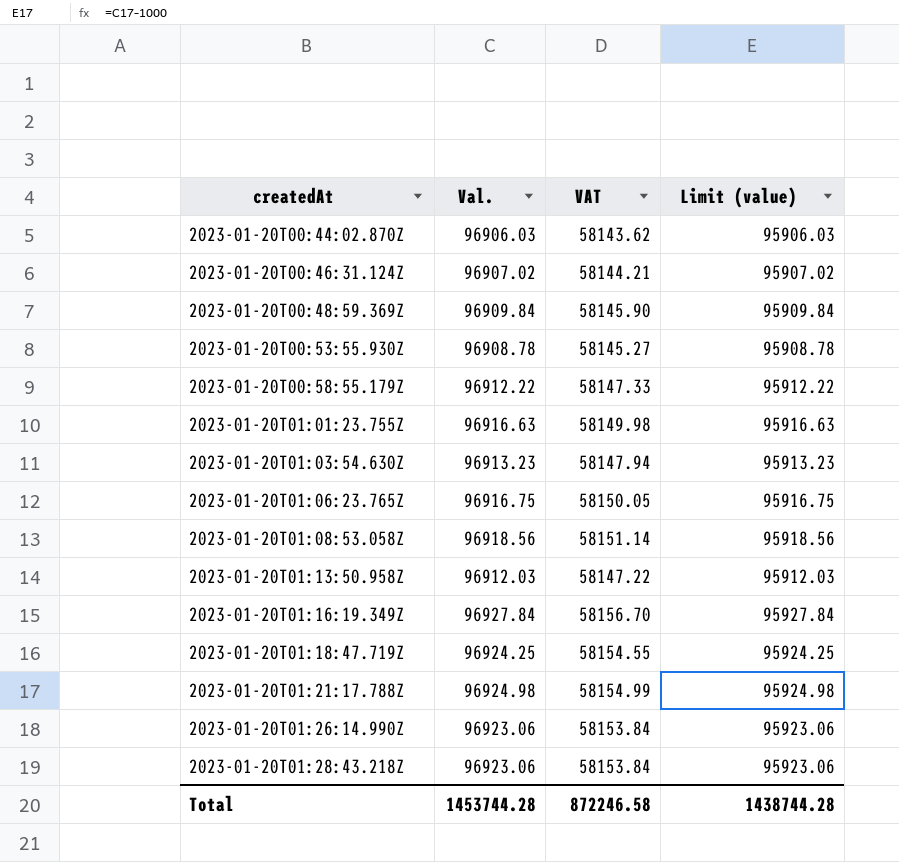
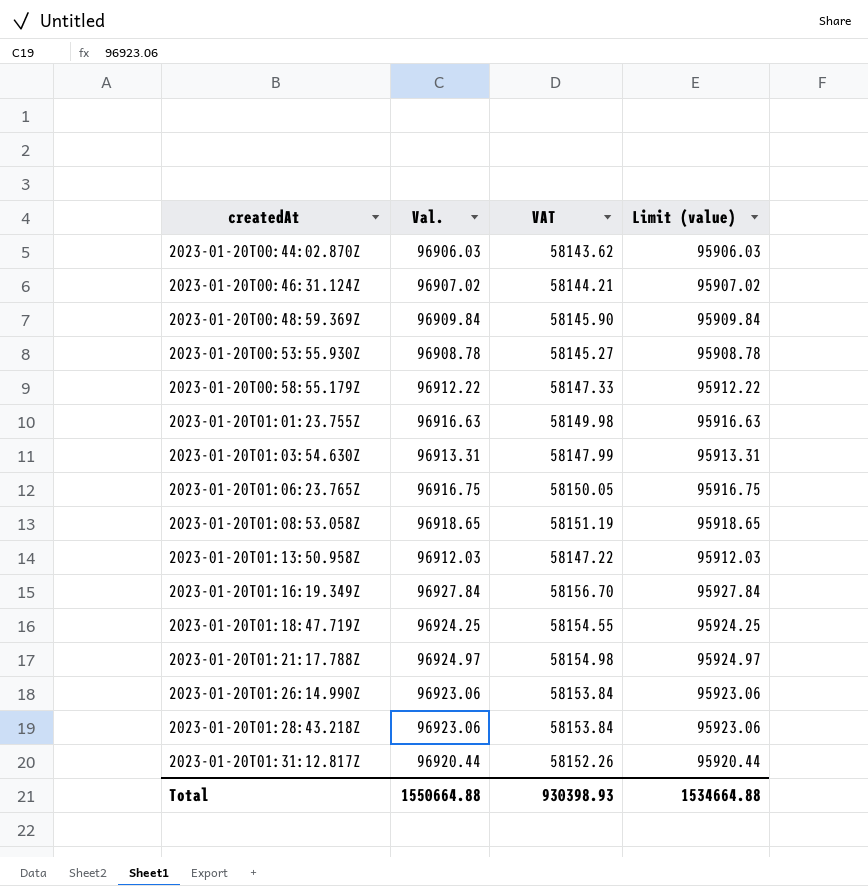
2023-01-20T01:03:54.630Z | Val.: 96913.23 -> 96913.31
2023-01-20T01:03:54.630Z | VAT: 58147.94 -> 58147.99
2023-01-20T01:03:54.630Z | Limit (value): 95913.23 -> 95913.31
2023-01-20T01:08:53.058Z | Val.: 96918.56 -> 96918.65
2023-01-20T01:08:53.058Z | VAT: 58151.14 -> 58151.19
2023-01-20T01:08:53.058Z | Limit (value): 95918.56 -> 95918.65
2023-01-20T01:21:17.788Z | Val.: 96924.98 -> 96924.97
2023-01-20T01:21:17.788Z | VAT: 58154.99 -> 58154.98
2023-01-20T01:21:17.788Z | Limit (value): 95924.98 -> 95924.97
row 2023-01-20T01:31:12.817Z: none -> 96920.44 | 58152.26 | 95920.44
Total | Val.: 1453744.28 -> 1550664.88
Total | VAT: 872246.58 -> 930398.93
Total | Limit (value): 1438744.28 -> 1534664.88

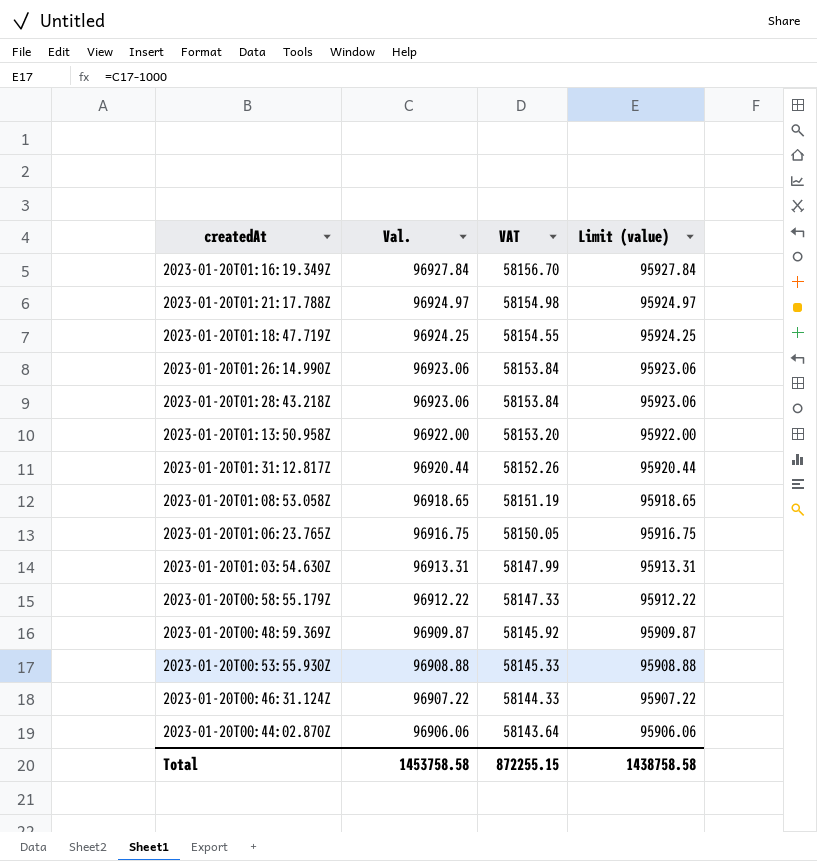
row order: createdAt ascending -> Val. descending
row 2023-01-20T01:01:23.755Z: 96916.63 | 58149.98 | 95916.63 -> none
2023-01-20T01:13:50.958Z | Val.: 96912.03 -> 96922.00
2023-01-20T01:13:50.958Z | VAT: 58147.22 -> 58153.20
2023-01-20T01:13:50.958Z | Limit (value): 95912.03 -> 95922.00
2023-01-20T00:48:59.369Z | Val.: 96909.84 -> 96909.87
2023-01-20T00:48:59.369Z | VAT: 58145.90 -> 58145.92
2023-01-20T00:48:59.369Z | Limit (value): 95909.84 -> 95909.87
2023-01-20T00:53:55.930Z | Val.: 96908.78 -> 96908.88
2023-01-20T00:53:55.930Z | VAT: 58145.27 -> 58145.33
2023-01-20T00:53:55.930Z | Limit (value): 95908.78 -> 95908.88
2023-01-20T00:46:31.124Z | Val.: 96907.02 -> 96907.22
2023-01-20T00:46:31.124Z | VAT: 58144.21 -> 58144.33
2023-01-20T00:46:31.124Z | Limit (value): 95907.02 -> 95907.22
2023-01-20T00:44:02.870Z | Val.: 96906.03 -> 96906.06
2023-01-20T00:44:02.870Z | VAT: 58143.62 -> 58143.64
2023-01-20T00:44:02.870Z | Limit (value): 95906.03 -> 95906.06
Total | Val.: 1550664.88 -> 1453758.58
Total | VAT: 930398.93 -> 872255.15
Total | Limit (value): 1534664.88 -> 1438758.58

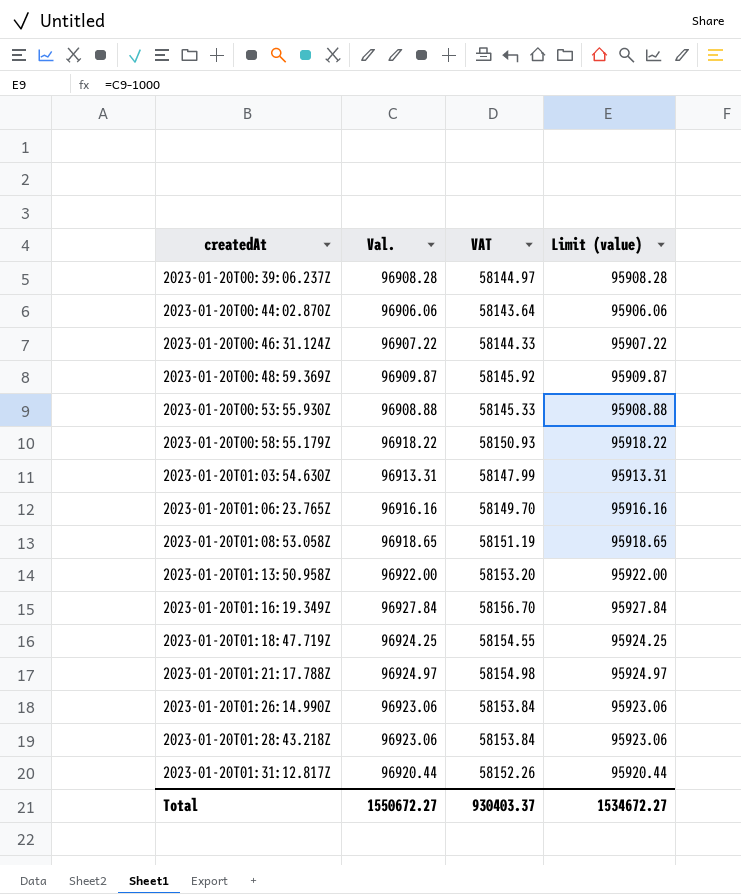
row order: Val. descending -> createdAt ascending
row 2023-01-20T00:39:06.237Z: none -> 96908.28 | 58144.97 | 95908.28
2023-01-20T00:58:55.179Z | Val.: 96912.22 -> 96918.22
2023-01-20T00:58:55.179Z | VAT: 58147.33 -> 58150.93
2023-01-20T00:58:55.179Z | Limit (value): 95912.22 -> 95918.22
2023-01-20T01:06:23.765Z | Val.: 96916.75 -> 96916.16
2023-01-20T01:06:23.765Z | VAT: 58150.05 -> 58149.70
2023-01-20T01:06:23.765Z | Limit (value): 95916.75 -> 95916.16
Total | Val.: 1453758.58 -> 1550672.27
Total | VAT: 872255.15 -> 930403.37
Total | Limit (value): 1438758.58 -> 1534672.27

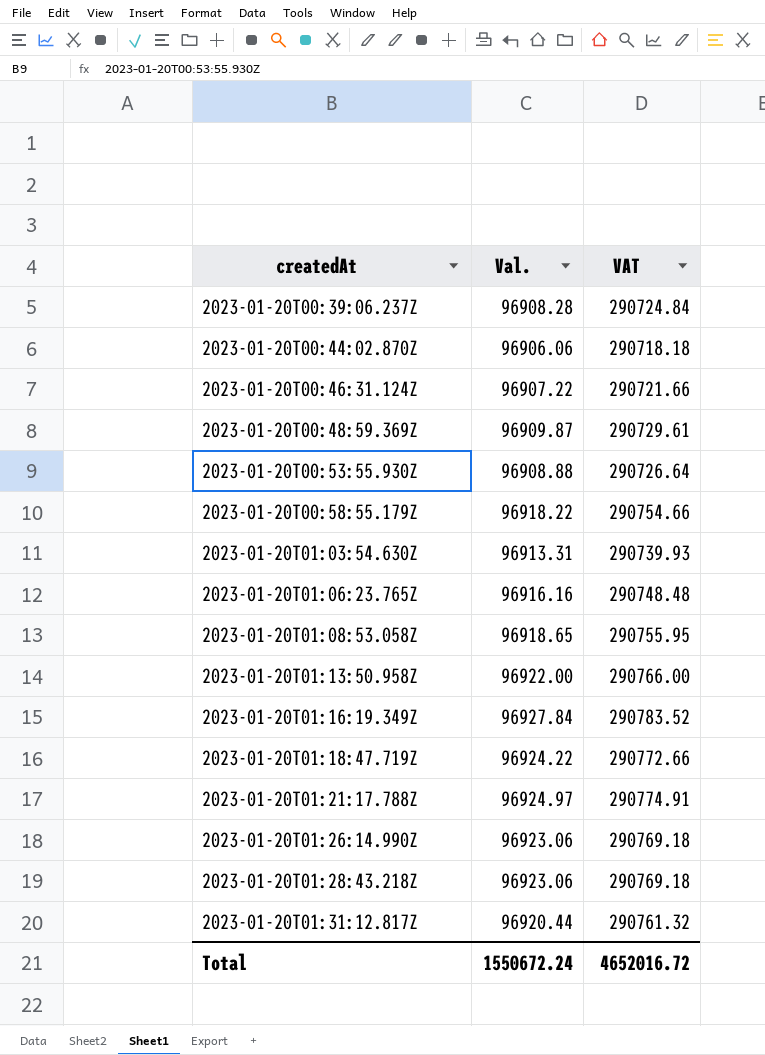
column Limit (value) | formula: [Val.] - 1000 -> none
column VAT | formula: [Val.] * 0.6 -> [Val.] * 3
2023-01-20T01:18:47.719Z | Val.: 96924.25 -> 96924.22
Total | Val.: 1550672.27 -> 1550672.24
Total | VAT: 930403.37 -> 4652016.72

